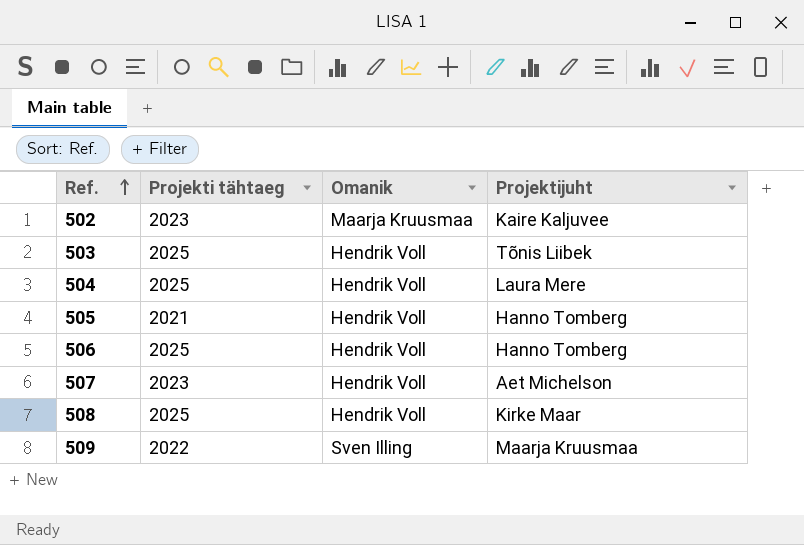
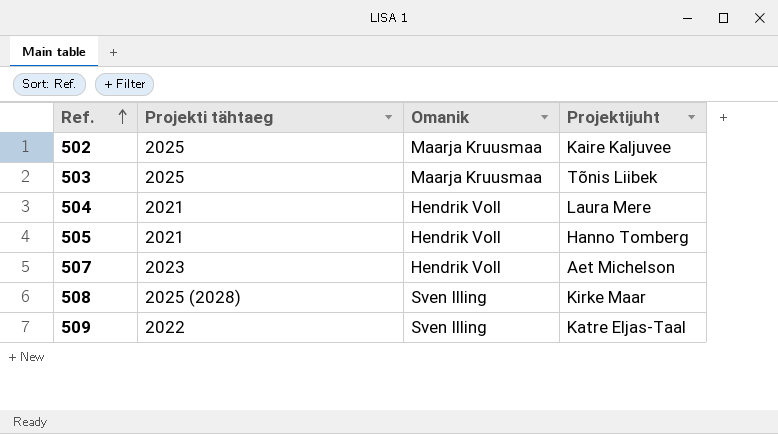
row 506: 2025 | Hendrik Voll | Hanno Tomberg -> none
502 | Projekti tähtaeg: 2023 -> 2025
503 | Omanik: Hendrik Voll -> Maarja Kruusmaa
504 | Projekti tähtaeg: 2025 -> 2021
508 | Projekti tähtaeg: 2025 -> 2025 (2028)
508 | Omanik: Hendrik Voll -> Sven Illing
509 | Projektijuht: Maarja Kruusmaa -> Katre Eljas-Taal

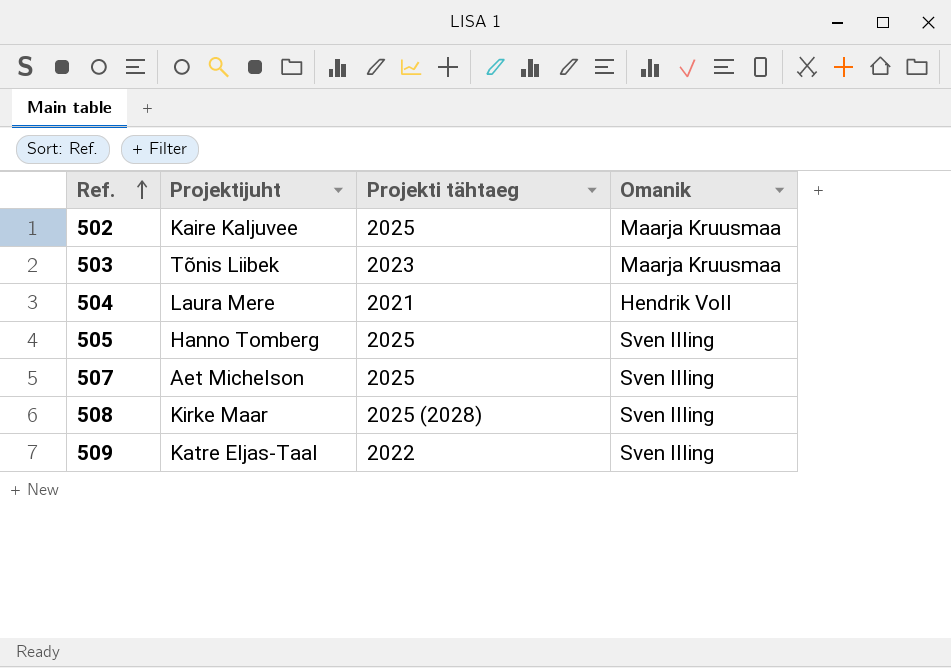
column Projektijuht | position: 4 -> 2
503 | Projekti tähtaeg: 2025 -> 2023
505 | Projekti tähtaeg: 2021 -> 2025
505 | Omanik: Hendrik Voll -> Sven Illing
507 | Projekti tähtaeg: 2023 -> 2025
507 | Omanik: Hendrik Voll -> Sven Illing

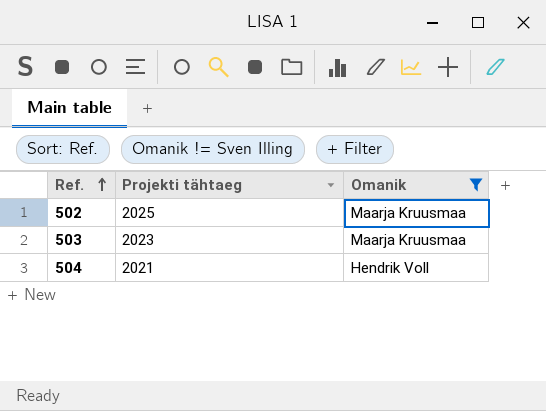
filter: none -> Omanik != Sven Illing
column Projektijuht | position: 2 -> none

